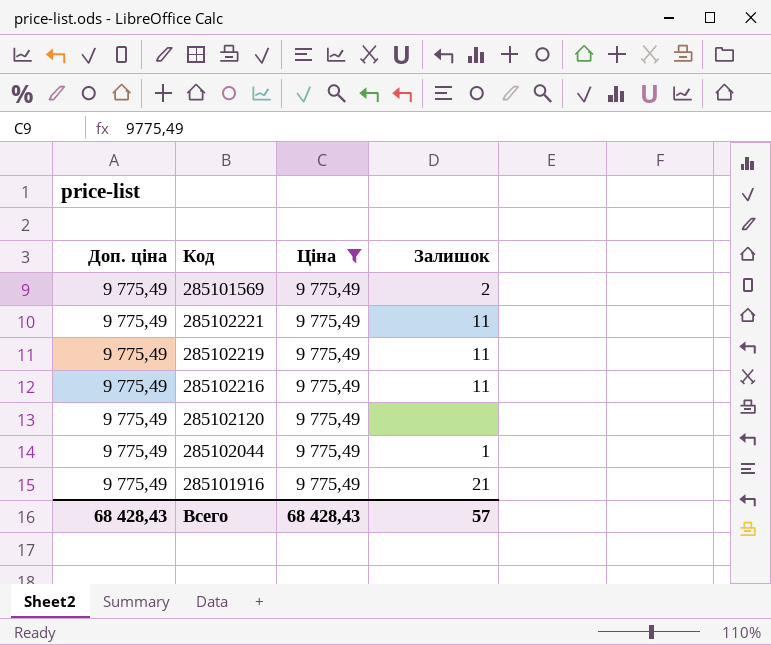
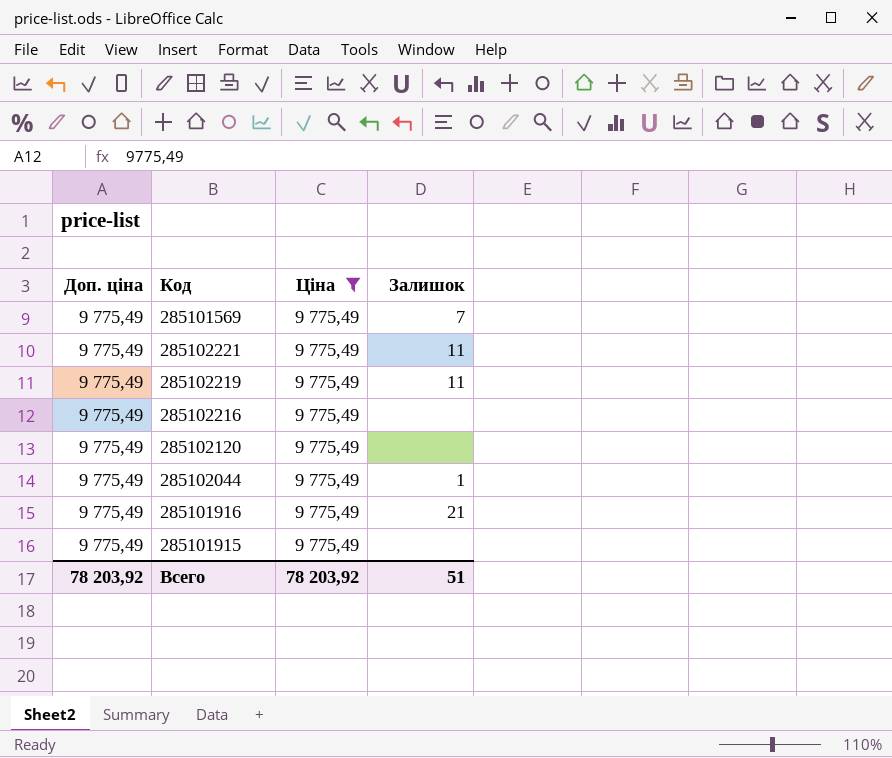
285101569 | Залишок: 2 -> 7
285102216 | Залишок: 11 -> none
row 285101915: none -> 9 775,49 | 9 775,49 | none
Всего | Доп. ціна: 68 428,43 -> 78 203,92
Всего | Ціна: 68 428,43 -> 78 203,92
Всего | Залишок: 57 -> 51

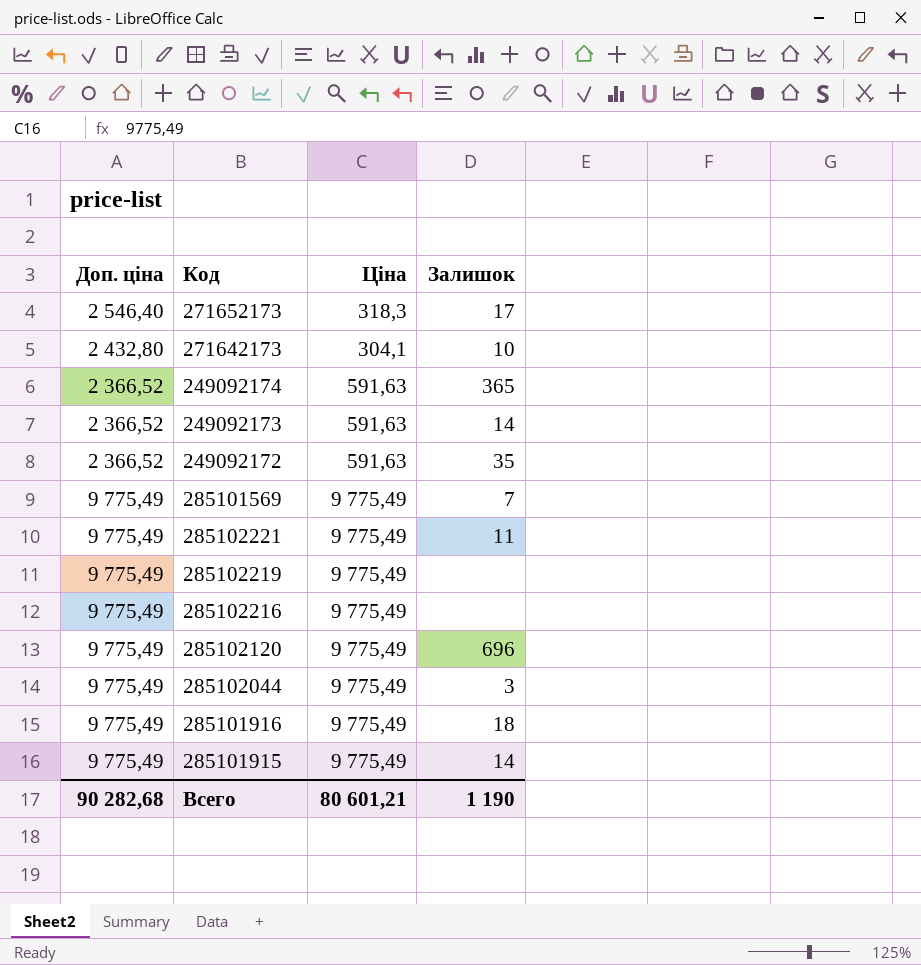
filter: Ціна = 9 775,49 -> none
285102219 | Залишок: 11 -> none
285102120 | Залишок: none -> 696
285102044 | Залишок: 1 -> 3
285101916 | Залишок: 21 -> 18
285101915 | Залишок: none -> 14
Всего | Доп. ціна: 78 203,92 -> 90 282,68
Всего | Ціна: 78 203,92 -> 80 601,21
Всего | Залишок: 51 -> 1 190

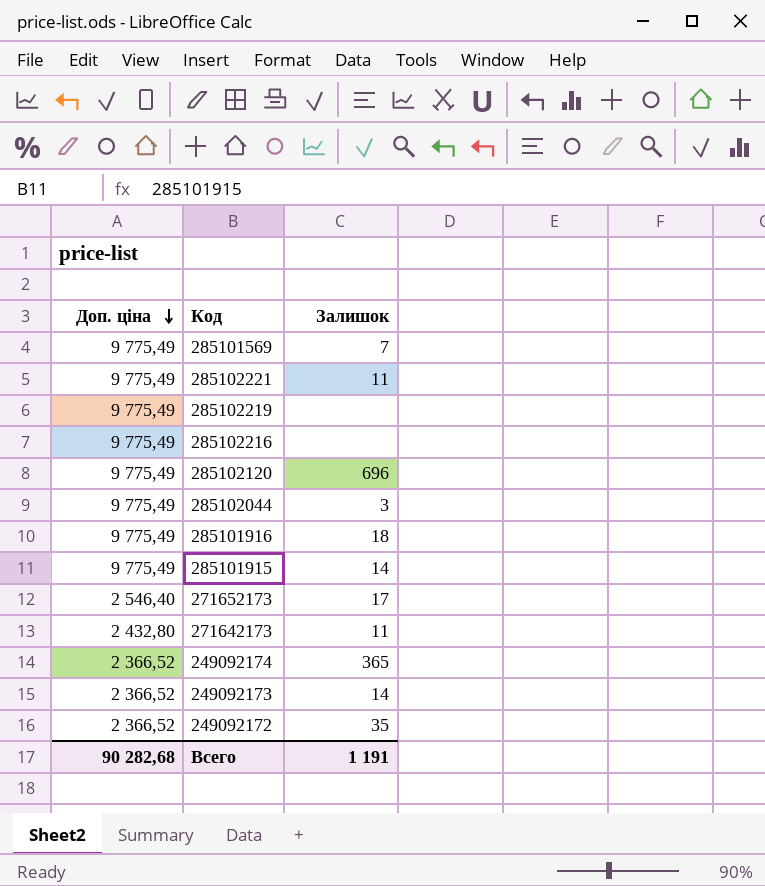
row order: none -> Доп. ціна descending
column Ціна | position: 3 -> none
271642173 | Залишок: 10 -> 11
Всего | Залишок: 1 190 -> 1 191

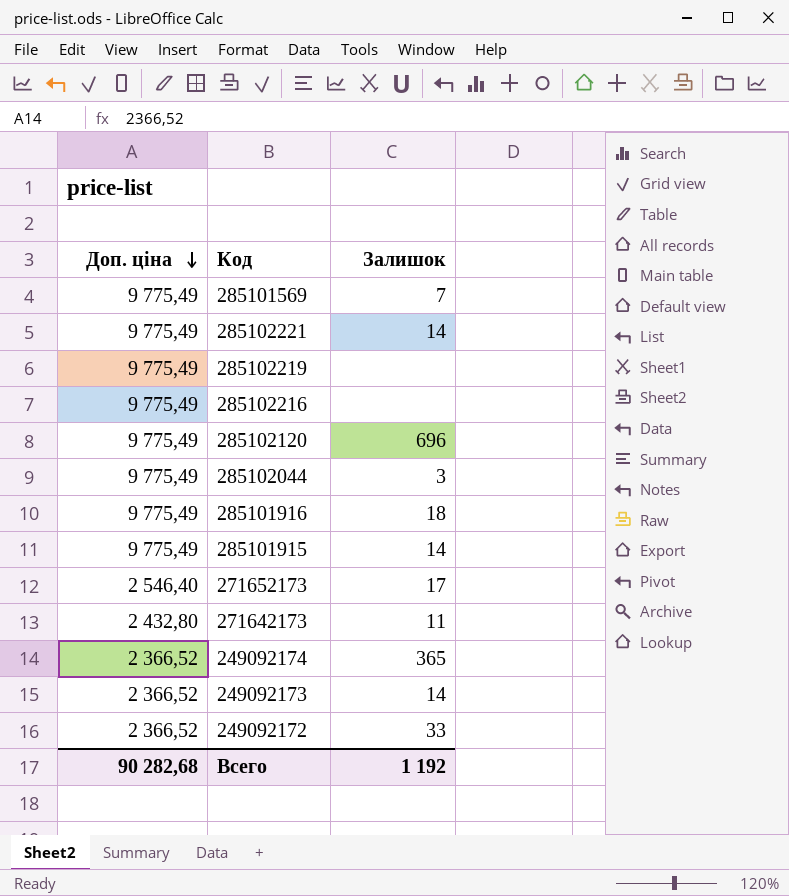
285102221 | Залишок: 11 -> 14
249092172 | Залишок: 35 -> 33
Всего | Залишок: 1 191 -> 1 192

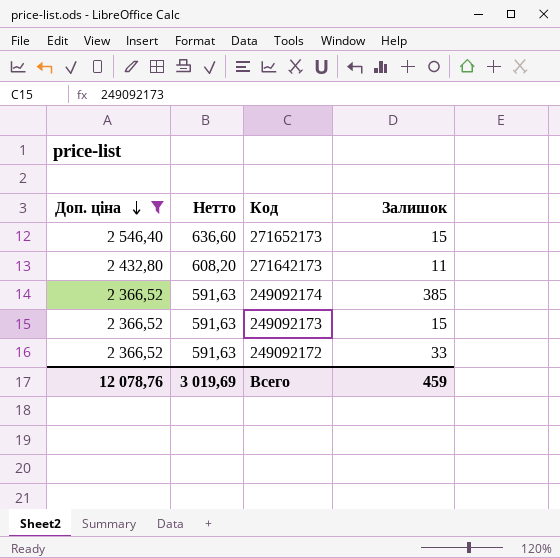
filter: none -> Доп. ціна != 9 775,49
column Нетто | formula: none -> [Доп. ціна] * 0,25
271652173 | Залишок: 17 -> 15
249092174 | Залишок: 365 -> 385
249092173 | Залишок: 14 -> 15
Всего | Доп. ціна: 90 282,68 -> 12 078,76
Всего | Залишок: 1 192 -> 459

